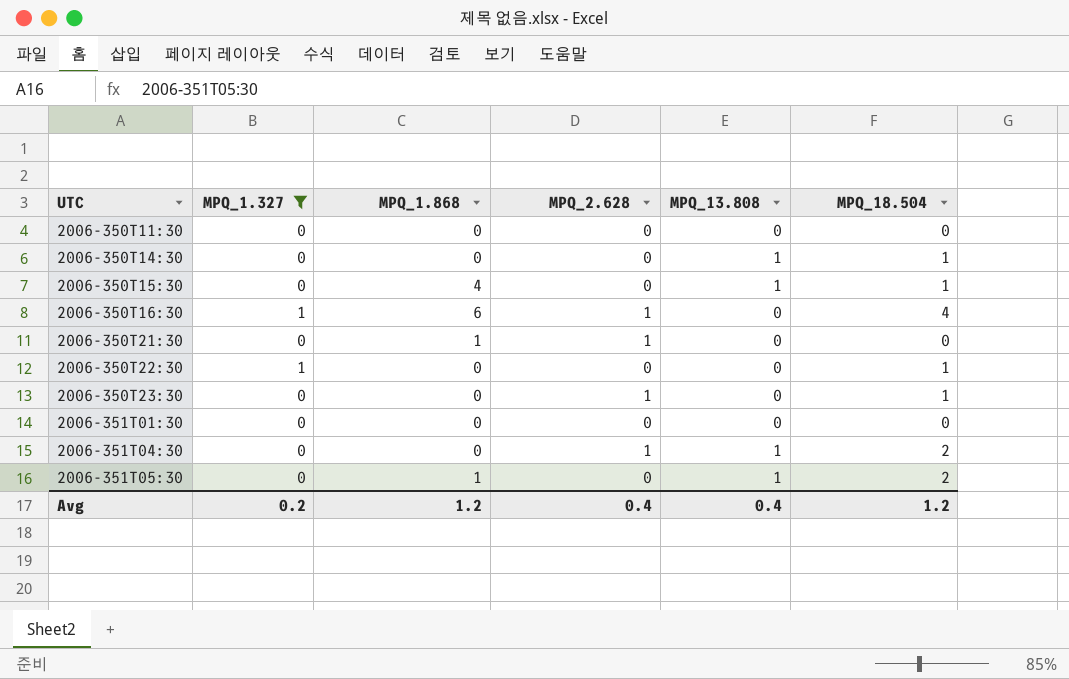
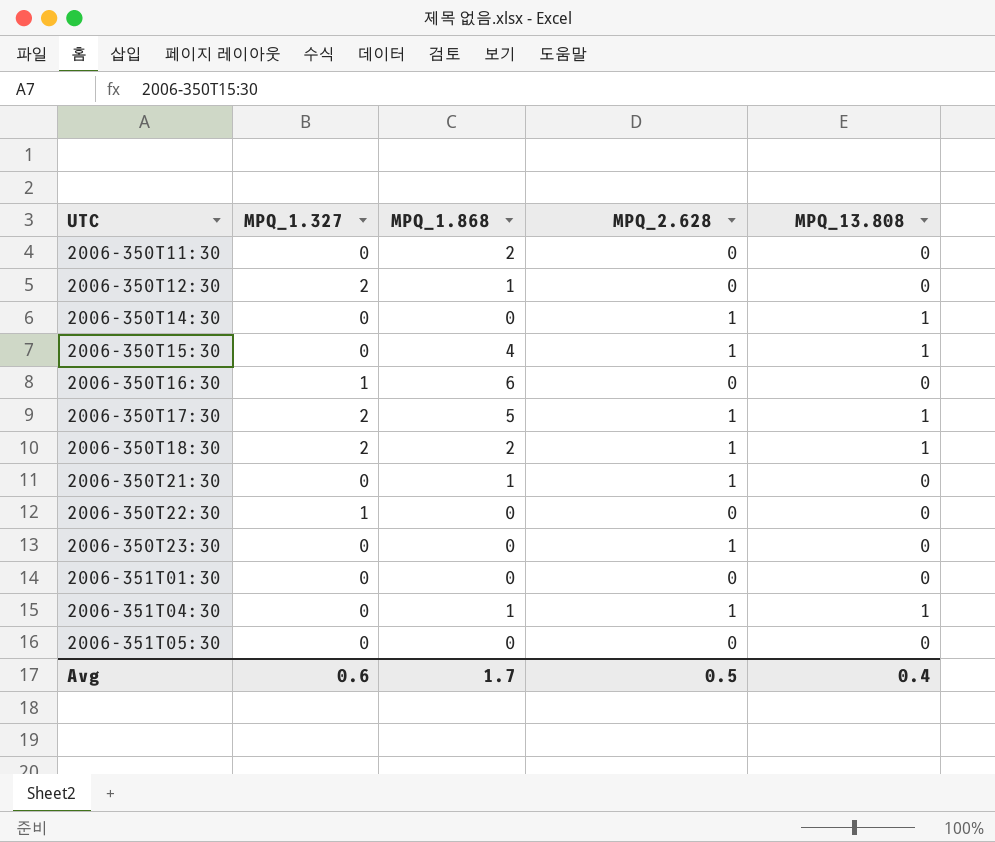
filter: MPQ_1.327 != 2 -> none
column MPQ_18.504 | position: 6 -> none
2006-350T11:30 | MPQ_1.868: 0 -> 2
2006-350T14:30 | MPQ_2.628: 0 -> 1
2006-350T15:30 | MPQ_2.628: 0 -> 1
2006-350T16:30 | MPQ_2.628: 1 -> 0
2006-351T04:30 | MPQ_1.868: 0 -> 1
2006-351T05:30 | MPQ_1.868: 1 -> 0
2006-351T05:30 | MPQ_13.808: 1 -> 0
Avg | MPQ_1.327: 0.2 -> 0.6
Avg | MPQ_1.868: 1.2 -> 1.7
Avg | MPQ_2.628: 0.4 -> 0.5

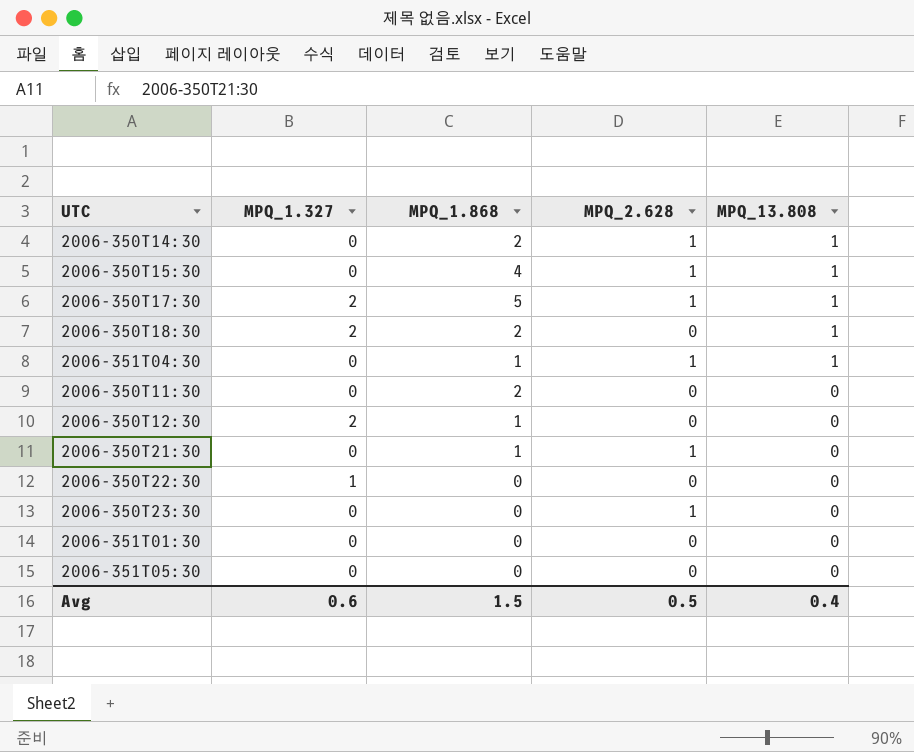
row order: UTC ascending -> MPQ_13.808 descending
row 2006-350T16:30: 1 | 6 | 0 | 0 -> none
2006-350T14:30 | MPQ_1.868: 0 -> 2
2006-350T18:30 | MPQ_2.628: 1 -> 0
Avg | MPQ_1.868: 1.7 -> 1.5

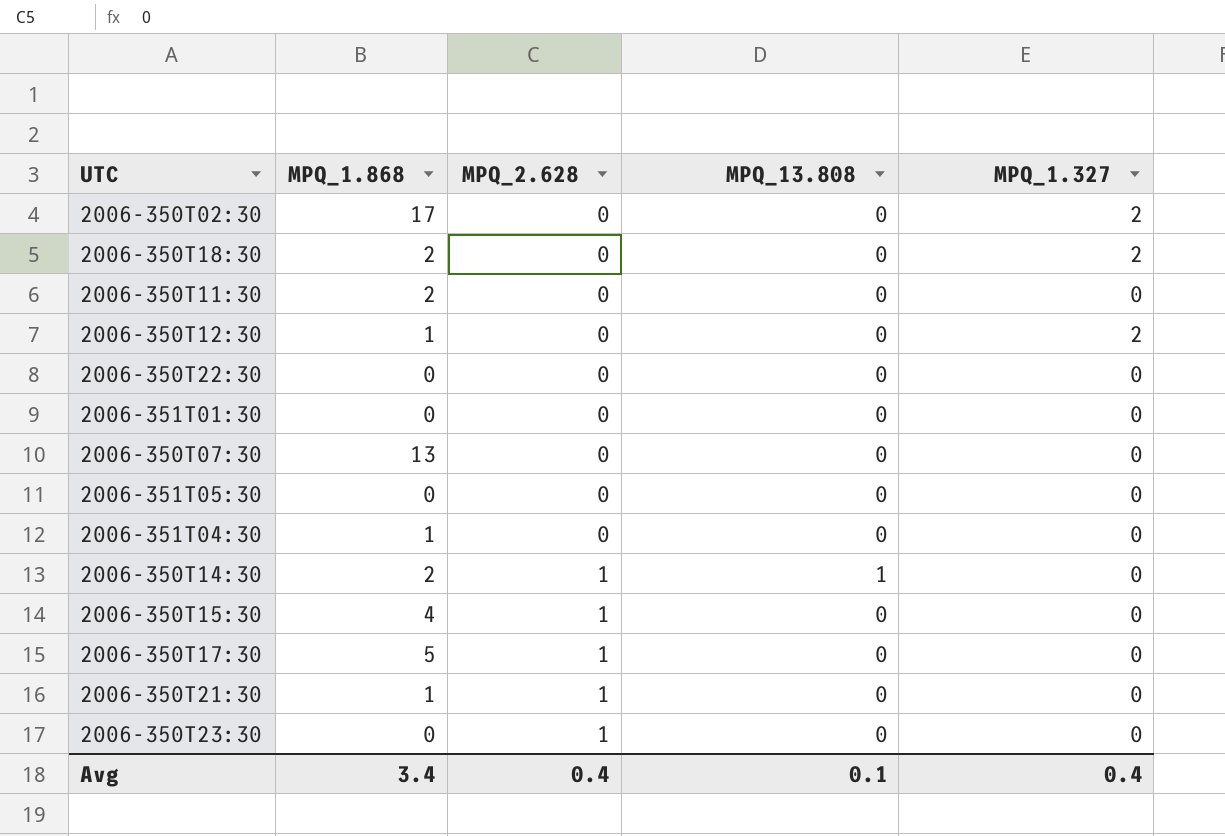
row order: MPQ_13.808 descending -> MPQ_2.628 ascending
column MPQ_1.327 | position: 2 -> 5
row 2006-350T02:30: none -> 17 | 0 | 0 | 2
2006-350T18:30 | MPQ_13.808: 1 -> 0
2006-350T22:30 | MPQ_1.327: 1 -> 0
row 2006-350T07:30: none -> 13 | 0 | 0 | 0
2006-351T04:30 | MPQ_2.628: 1 -> 0
2006-351T04:30 | MPQ_13.808: 1 -> 0
2006-350T15:30 | MPQ_13.808: 1 -> 0
2006-350T17:30 | MPQ_13.808: 1 -> 0
2006-350T17:30 | MPQ_1.327: 2 -> 0
Avg | MPQ_1.868: 1.5 -> 3.4
Avg | MPQ_2.628: 0.5 -> 0.4
Avg | MPQ_13.808: 0.4 -> 0.1
Avg | MPQ_1.327: 0.6 -> 0.4

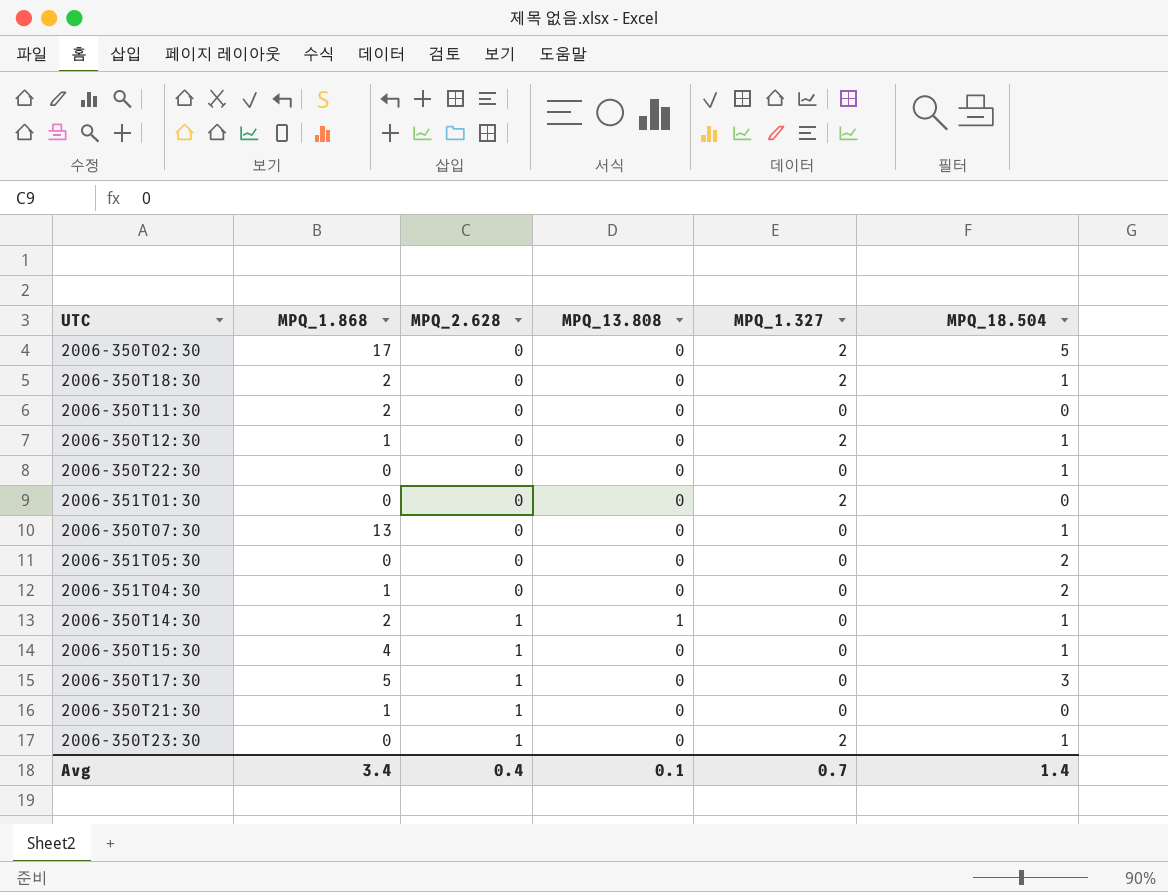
column MPQ_18.504 | position: none -> 6
2006-351T01:30 | MPQ_1.327: 0 -> 2
2006-350T23:30 | MPQ_1.327: 0 -> 2
Avg | MPQ_1.327: 0.4 -> 0.7

